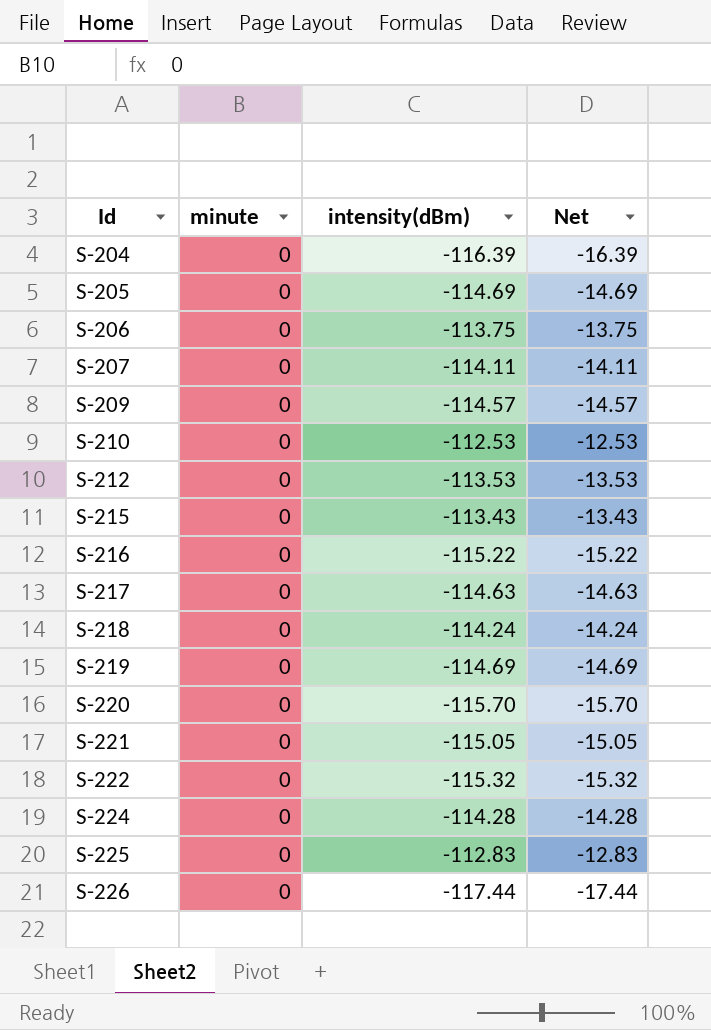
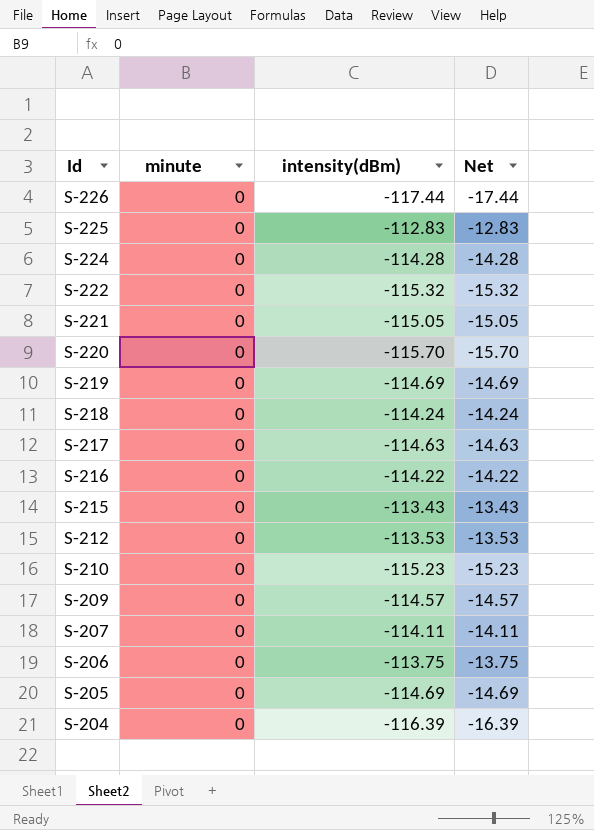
row order: Id ascending -> Id descending
S-216 | intensity(dBm): -115.22 -> -114.22
S-216 | Net: -15.22 -> -14.22
S-210 | intensity(dBm): -112.53 -> -115.23
S-210 | Net: -12.53 -> -15.23

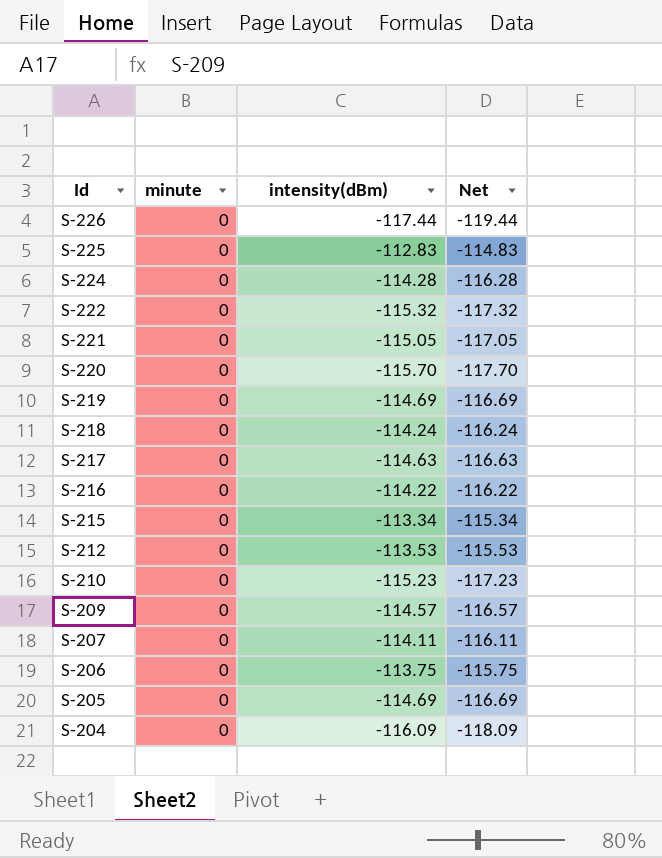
column Net | formula: [intensity(dBm)] + 100 -> [intensity(dBm)] - 2
S-215 | intensity(dBm): -113.43 -> -113.34
S-204 | intensity(dBm): -116.39 -> -116.09

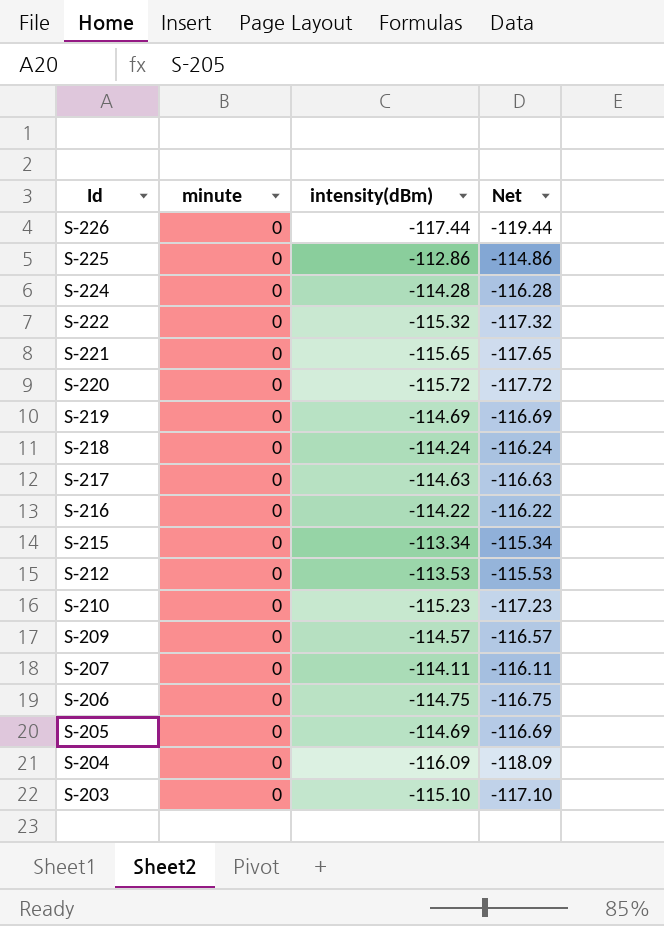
S-225 | intensity(dBm): -112.83 -> -112.86
S-225 | Net: -114.83 -> -114.86
S-221 | intensity(dBm): -115.05 -> -115.65
S-221 | Net: -117.05 -> -117.65
S-220 | intensity(dBm): -115.70 -> -115.72
S-220 | Net: -117.70 -> -117.72
S-206 | intensity(dBm): -113.75 -> -114.75
S-206 | Net: -115.75 -> -116.75
row S-203: none -> 0 | -115.10 | -117.10

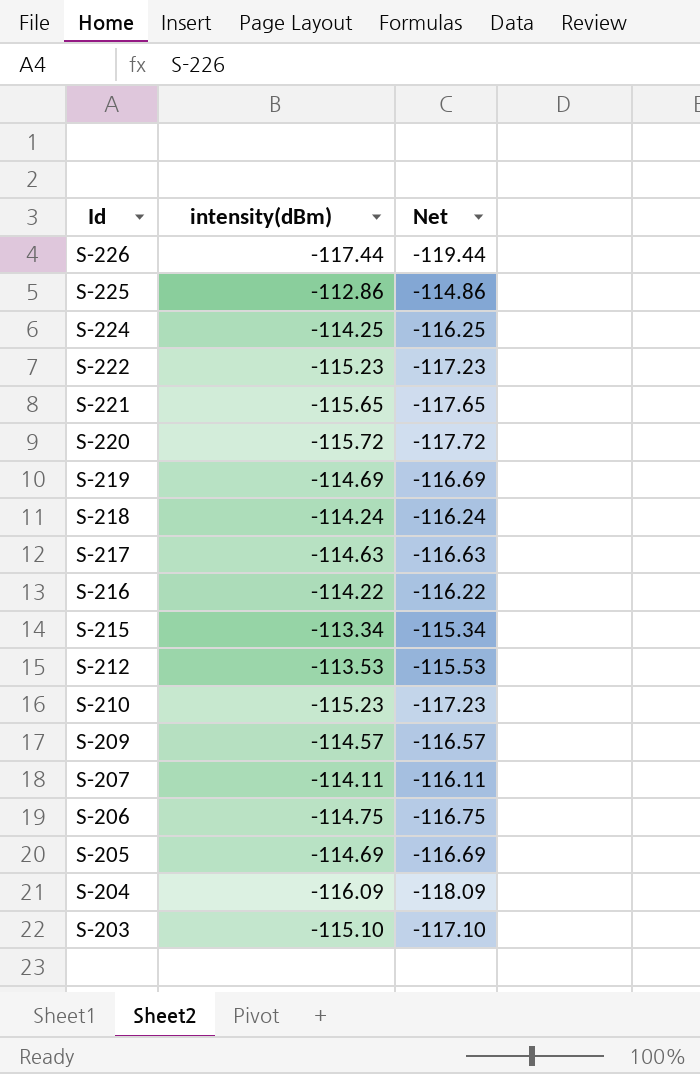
column minute | position: 2 -> none
S-224 | intensity(dBm): -114.28 -> -114.25
S-224 | Net: -116.28 -> -116.25
S-222 | intensity(dBm): -115.32 -> -115.23
S-222 | Net: -117.32 -> -117.23

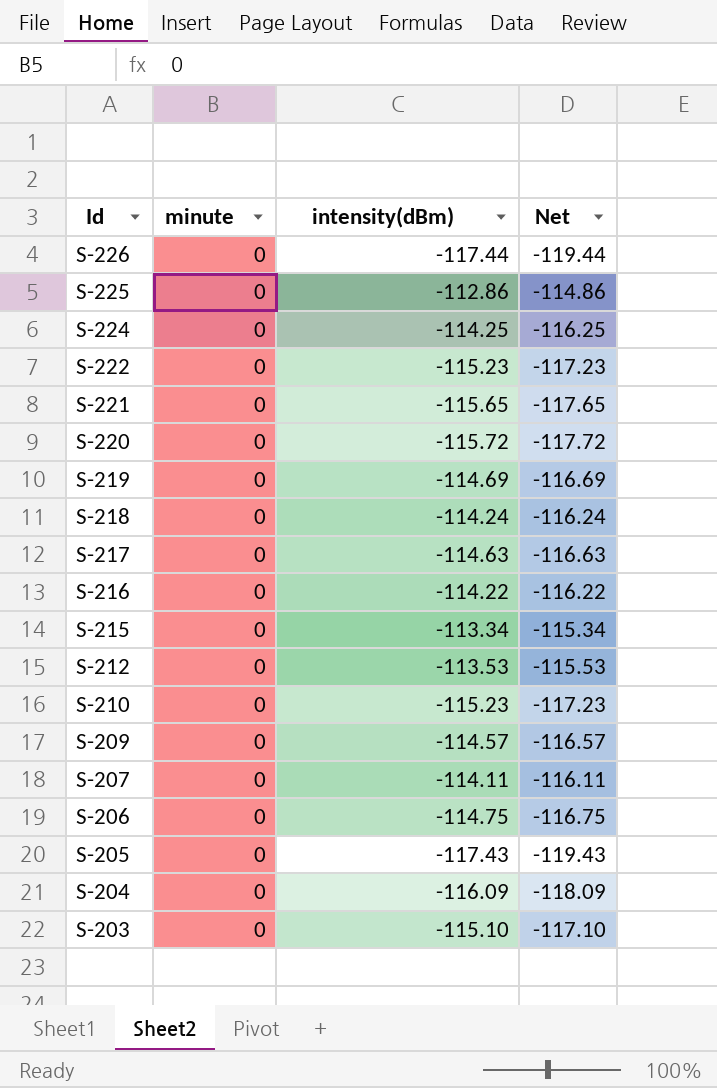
column minute | position: none -> 2
S-205 | intensity(dBm): -114.69 -> -117.43
S-205 | Net: -116.69 -> -119.43

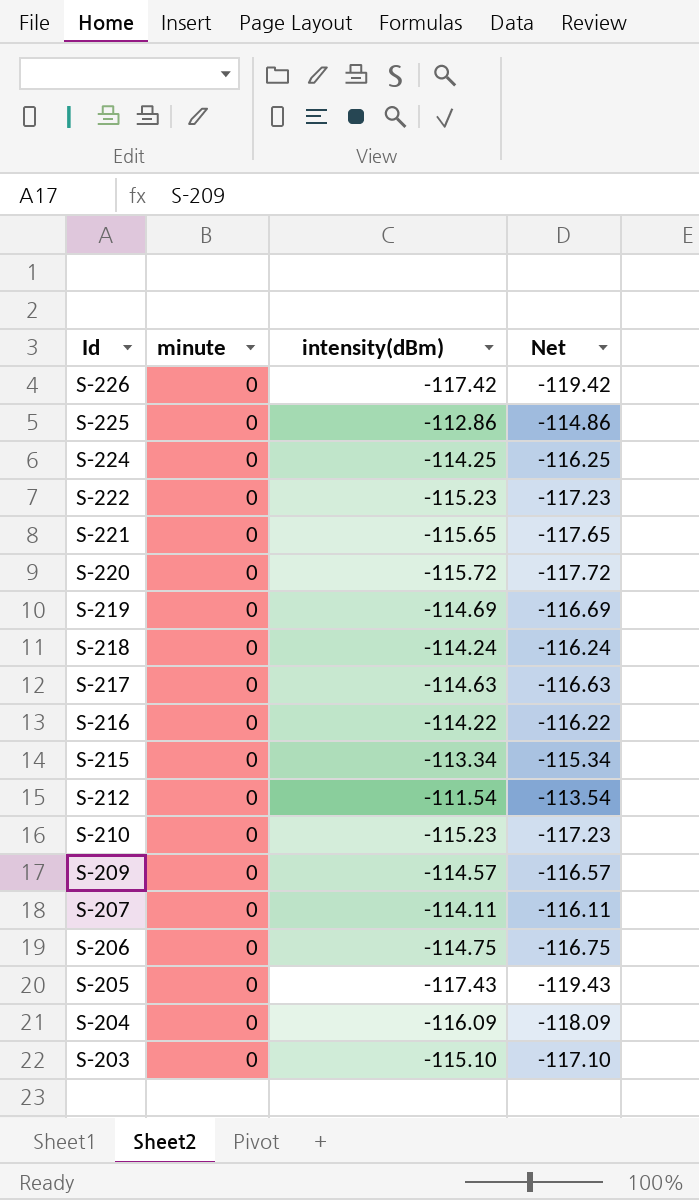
S-226 | intensity(dBm): -117.44 -> -117.42
S-226 | Net: -119.44 -> -119.42
S-212 | intensity(dBm): -113.53 -> -111.54
S-212 | Net: -115.53 -> -113.54

